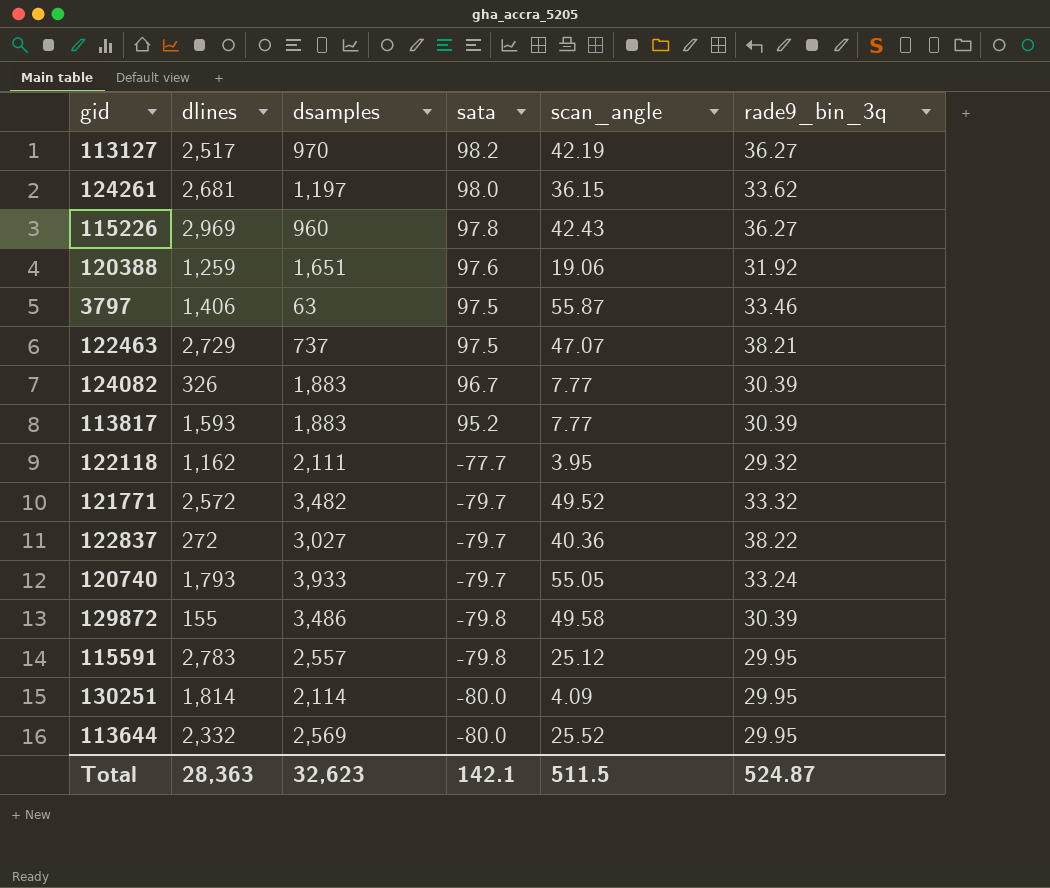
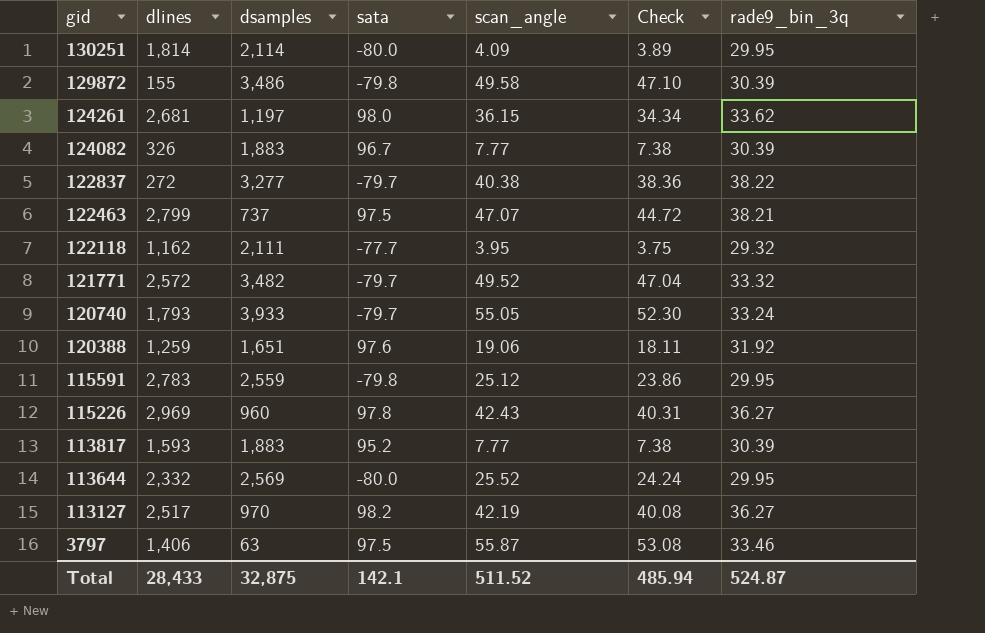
row order: sata descending -> gid descending
column Check | formula: none -> [scan_angle] * 0.95
122837 | dsamples: 3,027 -> 3,277
122837 | scan_angle: 40.36 -> 40.38
122463 | dlines: 2,729 -> 2,799
115591 | dsamples: 2,557 -> 2,559
Total | dlines: 28,363 -> 28,433
Total | dsamples: 32,623 -> 32,875
Total | scan_angle: 511.5 -> 511.52

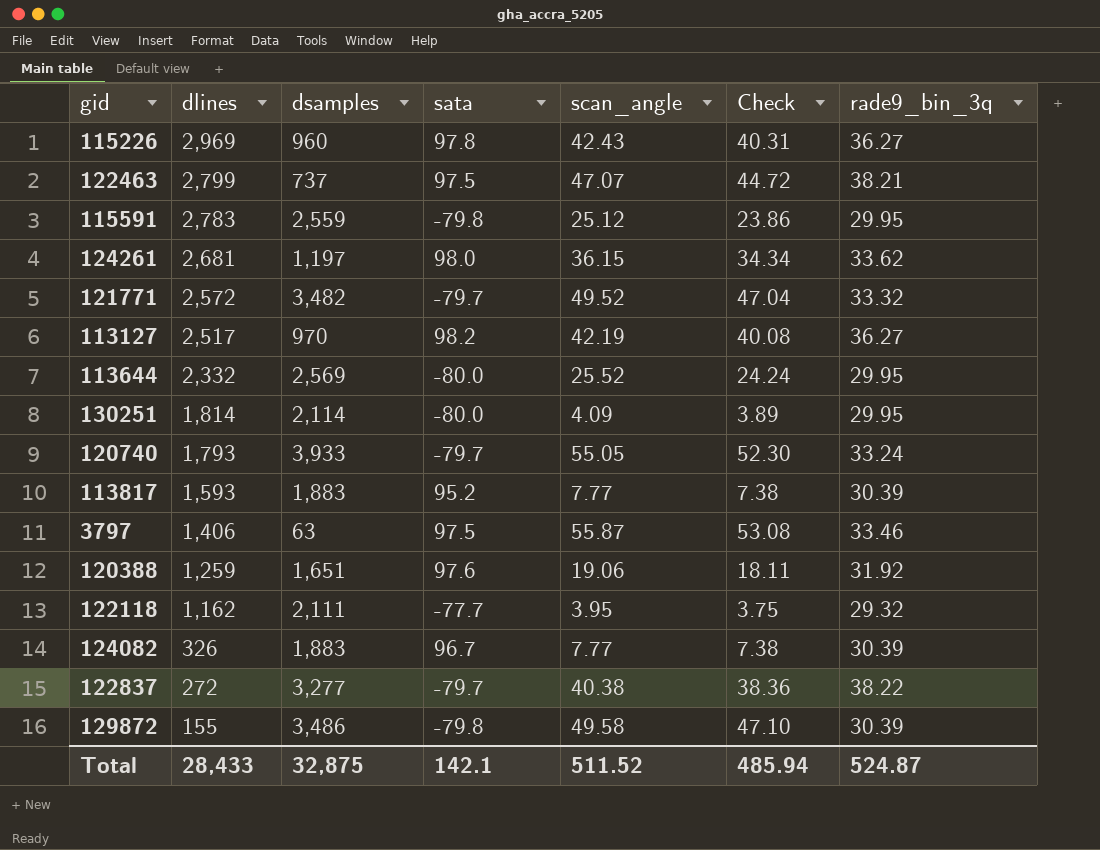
row order: gid descending -> dlines descending

